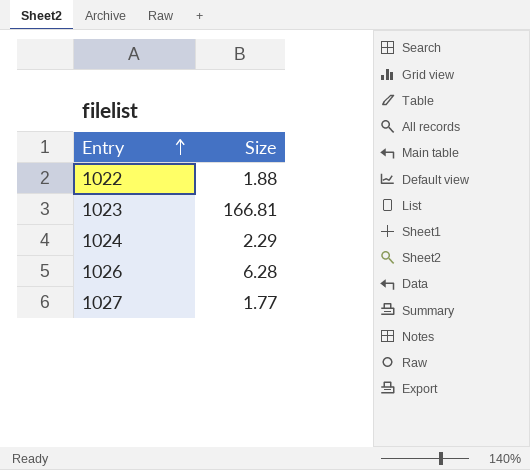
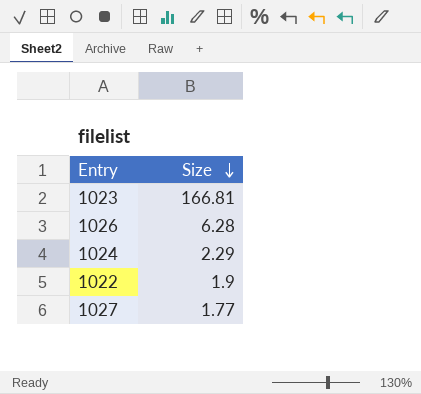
row order: Entry ascending -> Size descending
1022 | Size: 1.88 -> 1.9

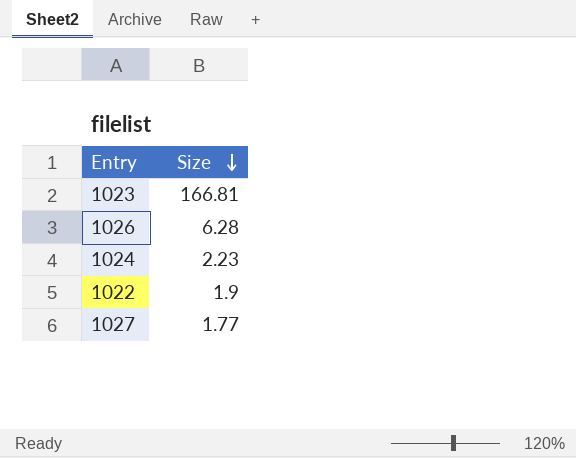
1024 | Size: 2.29 -> 2.23

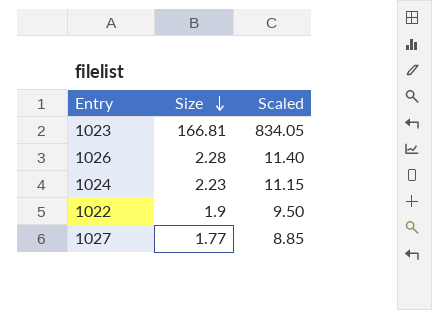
column Scaled | formula: none -> [Size] * 5
1026 | Size: 6.28 -> 2.28

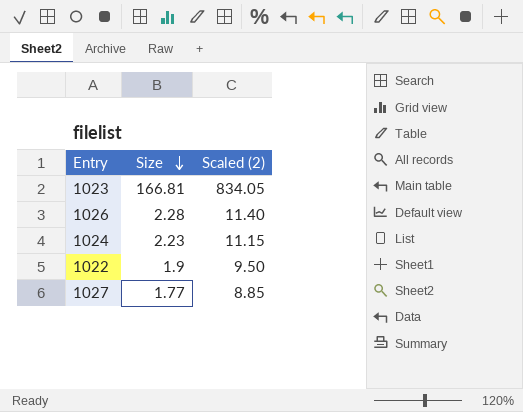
column name: Scaled -> Scaled (2)

